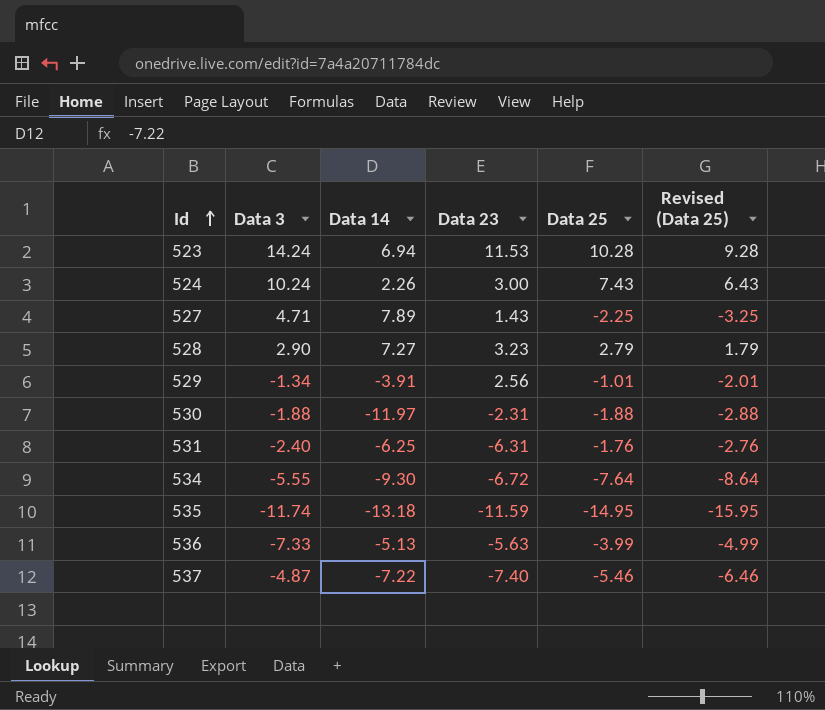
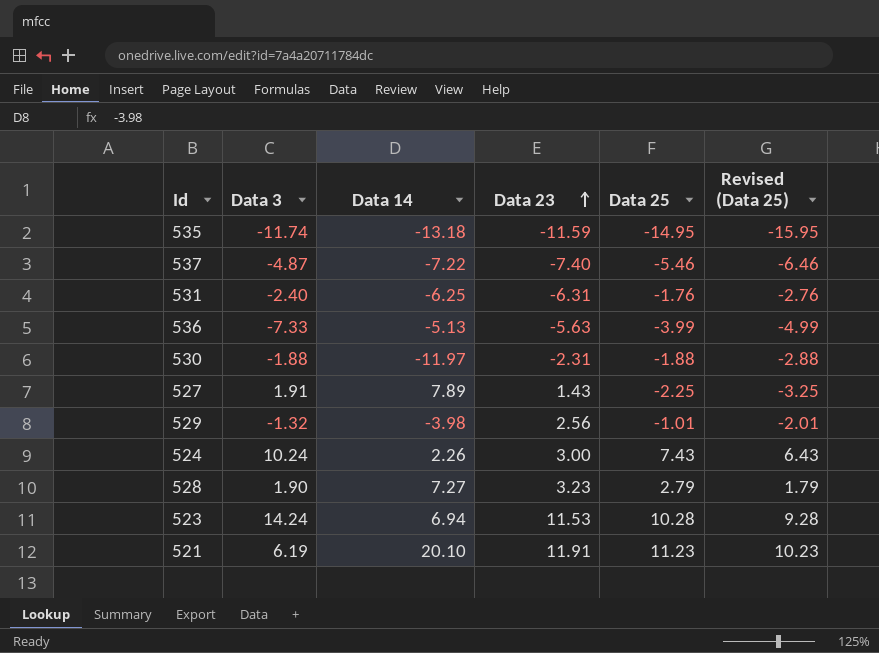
row order: Id ascending -> Data 23 ascending
row 534: -5.55 | -9.30 | -6.72 | -7.64 | -8.64 -> none
527 | Data 3: 4.71 -> 1.91
529 | Data 3: -1.34 -> -1.32
529 | Data 14: -3.91 -> -3.98
528 | Data 3: 2.90 -> 1.90
row 521: none -> 6.19 | 20.10 | 11.91 | 11.23 | 10.23

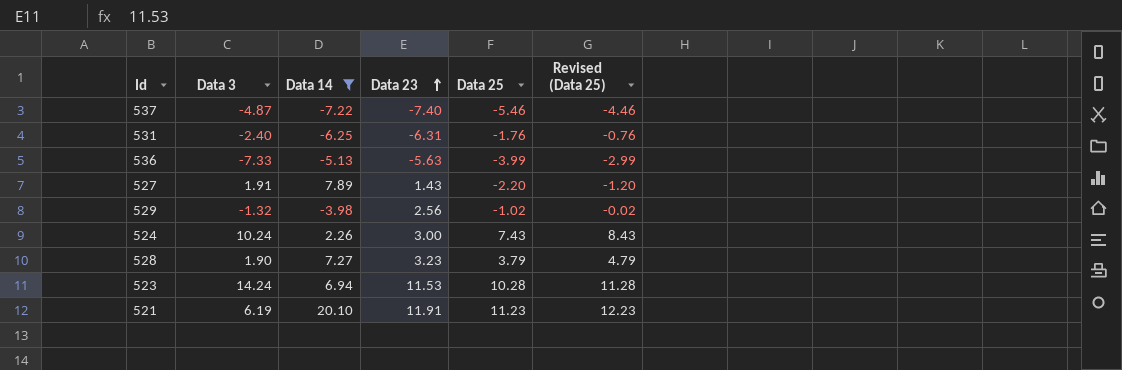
filter: none -> Data 14 >= -7.22
column Revised (Data 25) | formula: [Data 25] - 1 -> [Data 25] + 1
527 | Data 25: -2.25 -> -2.20
529 | Data 25: -1.01 -> -1.02
528 | Data 25: 2.79 -> 3.79

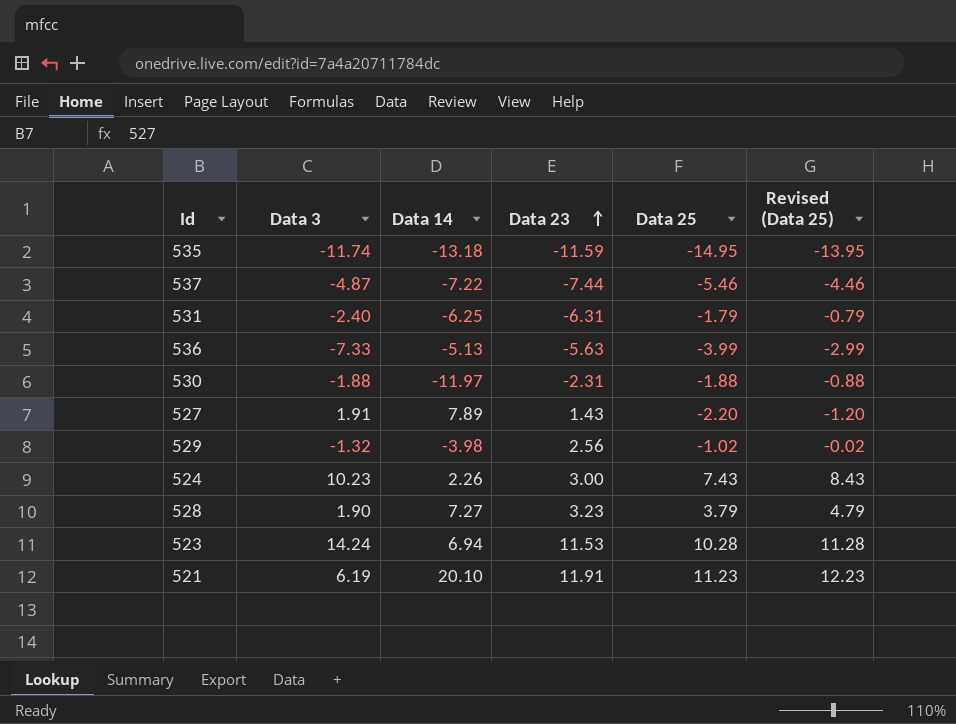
filter: Data 14 >= -7.22 -> none
537 | Data 23: -7.40 -> -7.44
531 | Data 25: -1.76 -> -1.79
531 | Revised (Data 25): -0.76 -> -0.79
524 | Data 3: 10.24 -> 10.23

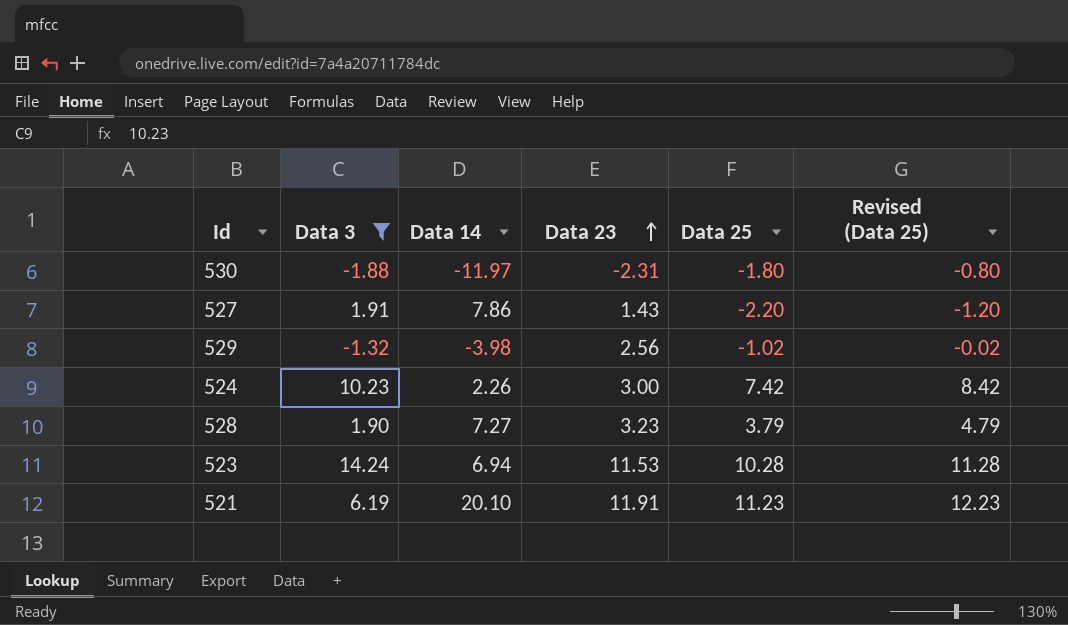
filter: none -> Data 3 >= -1.88
530 | Data 25: -1.88 -> -1.80
530 | Revised (Data 25): -0.88 -> -0.80
527 | Data 14: 7.89 -> 7.86
524 | Data 25: 7.43 -> 7.42
524 | Revised (Data 25): 8.43 -> 8.42

